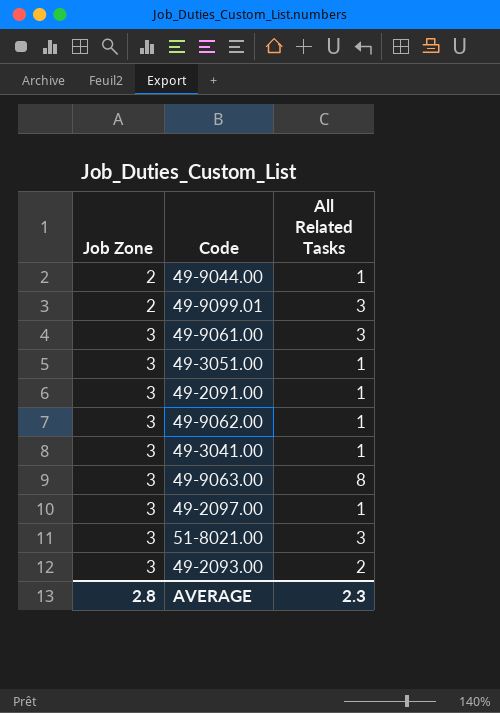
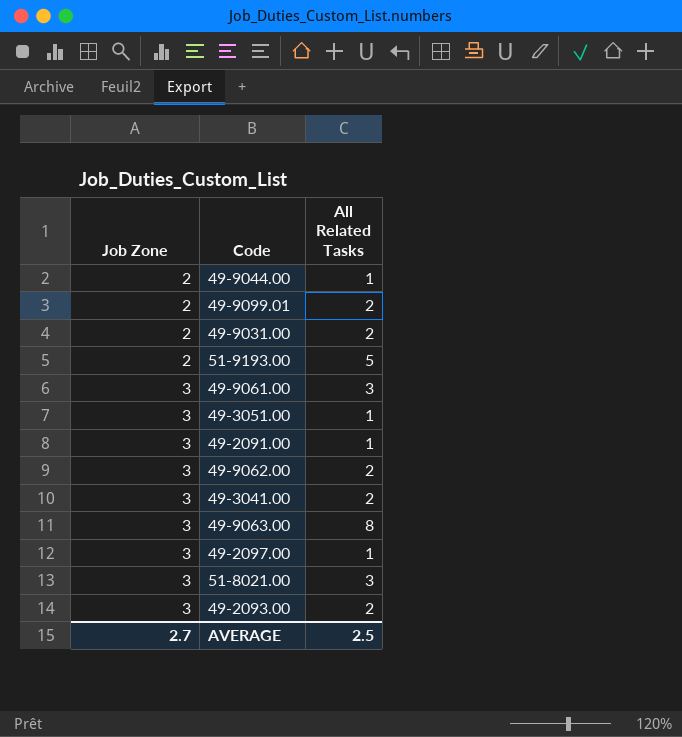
49-9099.01 | All Related Tasks: 3 -> 2
row 49-9031.00: none -> 2 | 2
row 51-9193.00: none -> 2 | 5
49-9062.00 | All Related Tasks: 1 -> 2
49-3041.00 | All Related Tasks: 1 -> 2
AVERAGE | Job Zone: 2.8 -> 2.7
AVERAGE | All Related Tasks: 2.3 -> 2.5

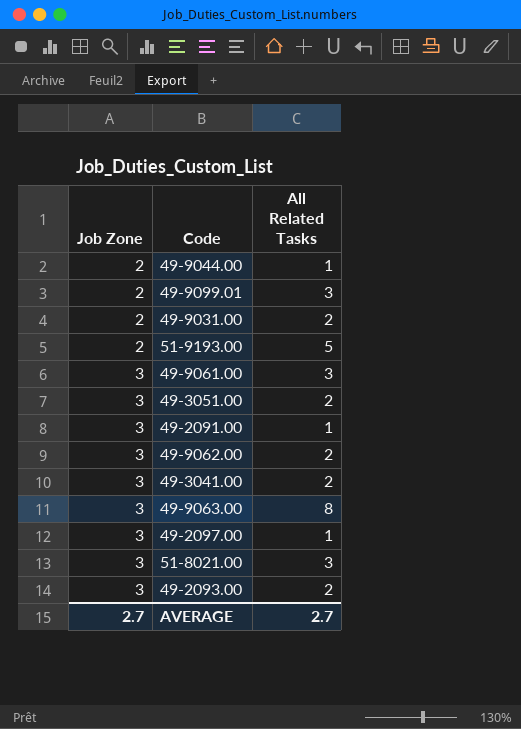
49-9099.01 | All Related Tasks: 2 -> 3
49-3051.00 | All Related Tasks: 1 -> 2
AVERAGE | All Related Tasks: 2.5 -> 2.7

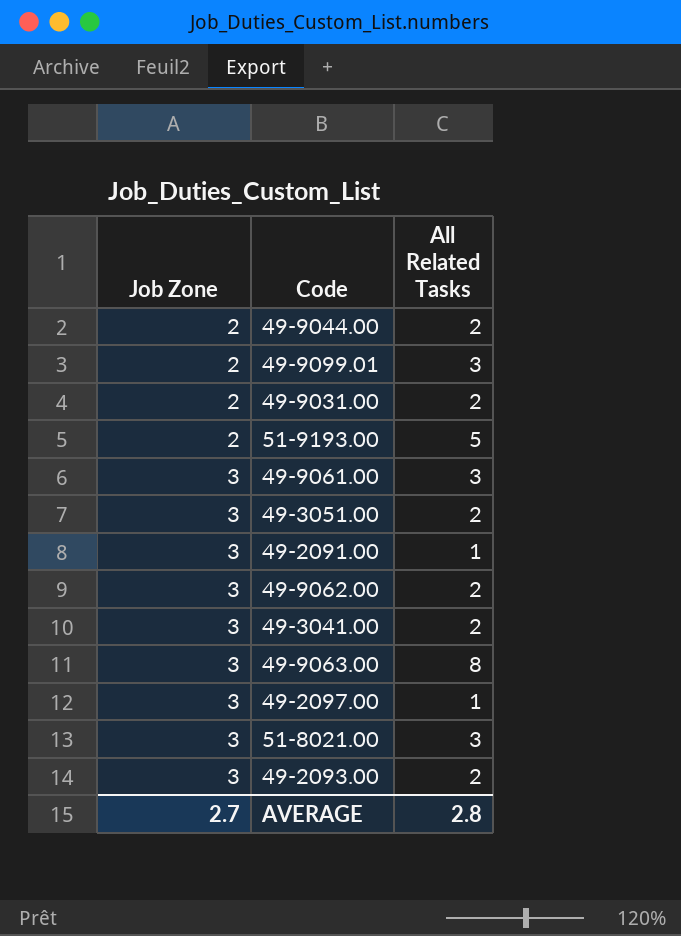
49-9044.00 | All Related Tasks: 1 -> 2
AVERAGE | All Related Tasks: 2.7 -> 2.8

